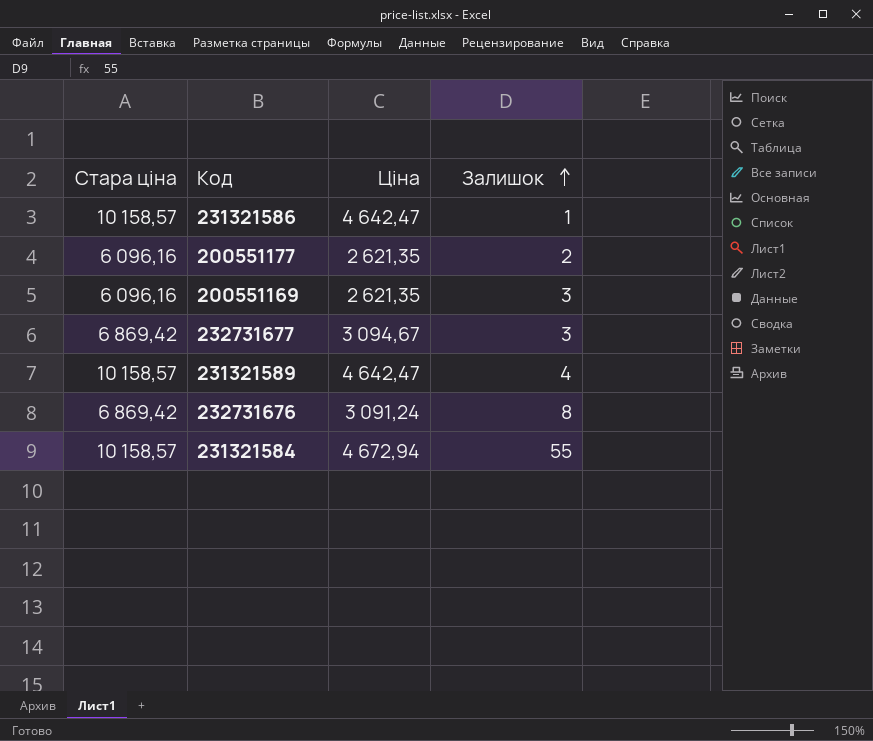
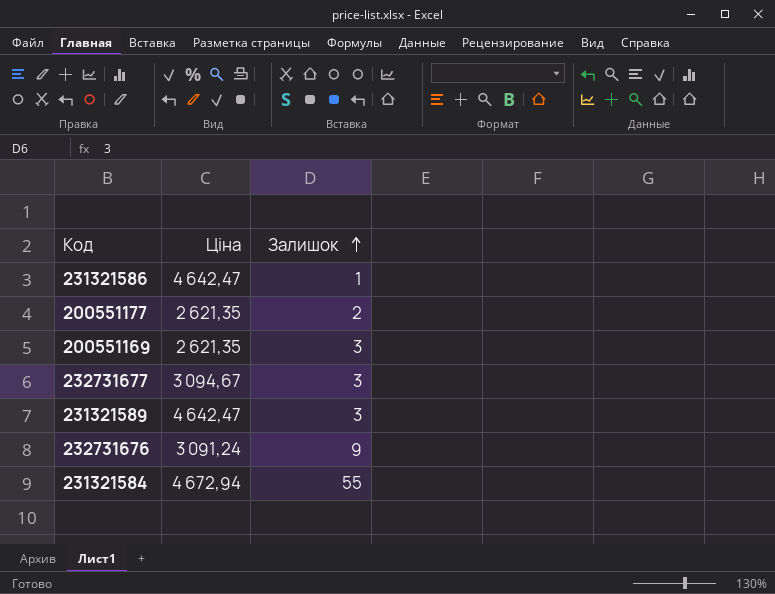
column Стара ціна | position: 1 -> none
231321589 | Залишок: 4 -> 3
232731676 | Залишок: 8 -> 9

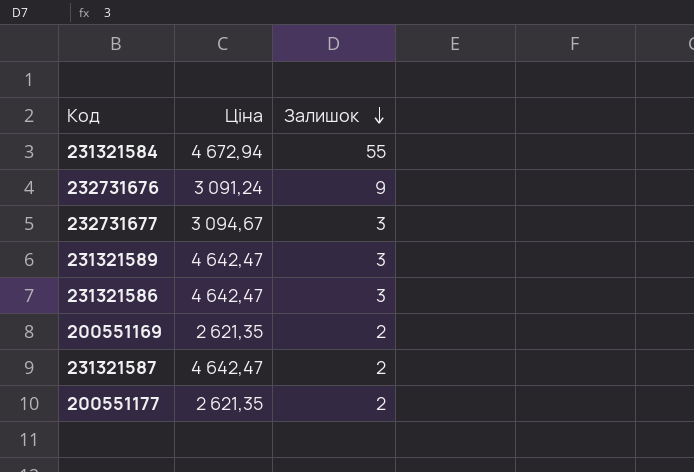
row order: Залишок ascending -> Залишок descending
231321586 | Залишок: 1 -> 3
200551169 | Залишок: 3 -> 2
row 231321587: none -> 4 642,47 | 2

